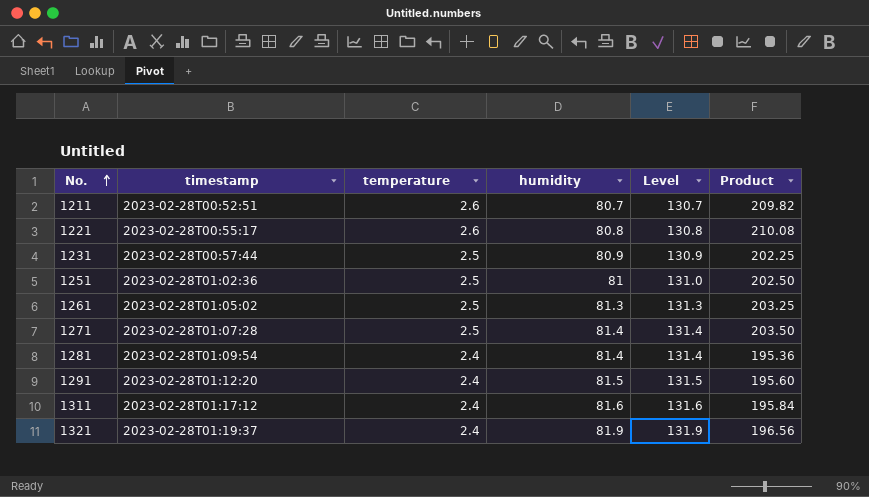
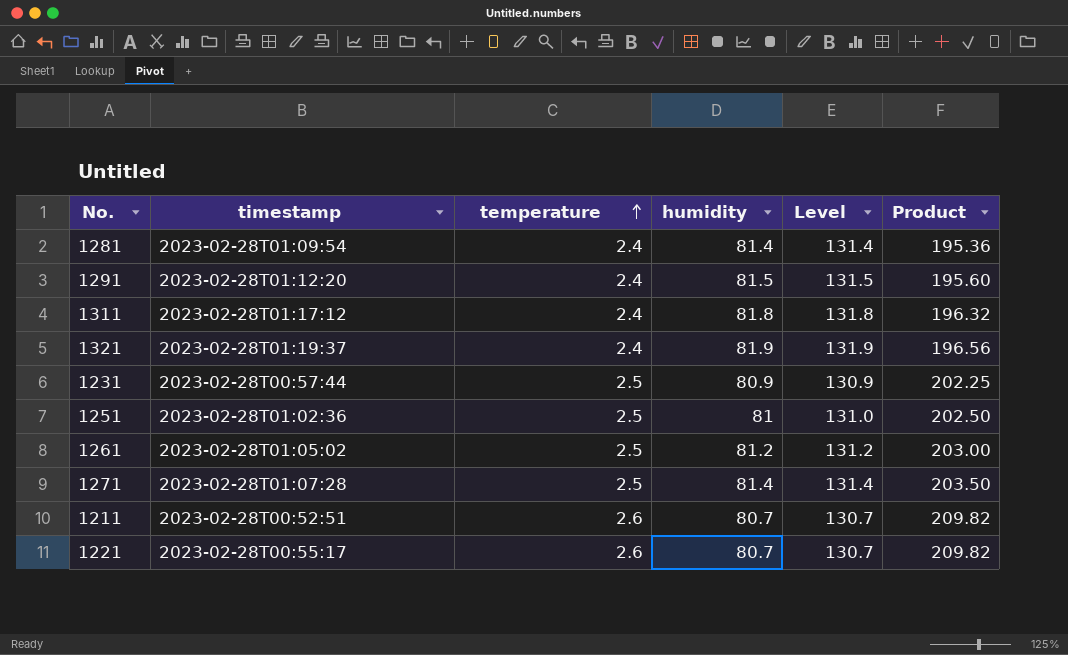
row order: No. ascending -> temperature ascending
1311 | humidity: 81.6 -> 81.8
1311 | Level: 131.6 -> 131.8
1311 | Product: 195.84 -> 196.32
1261 | humidity: 81.3 -> 81.2
1261 | Level: 131.3 -> 131.2
1261 | Product: 203.25 -> 203.00
1221 | humidity: 80.8 -> 80.7
1221 | Level: 130.8 -> 130.7
1221 | Product: 210.08 -> 209.82

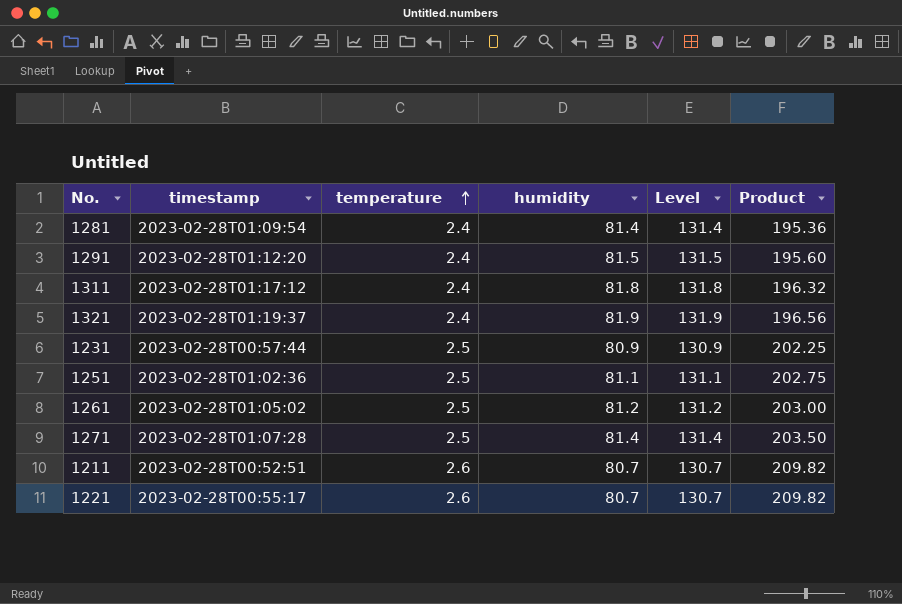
1251 | humidity: 81 -> 81.1
1251 | Level: 131.0 -> 131.1
1251 | Product: 202.50 -> 202.75

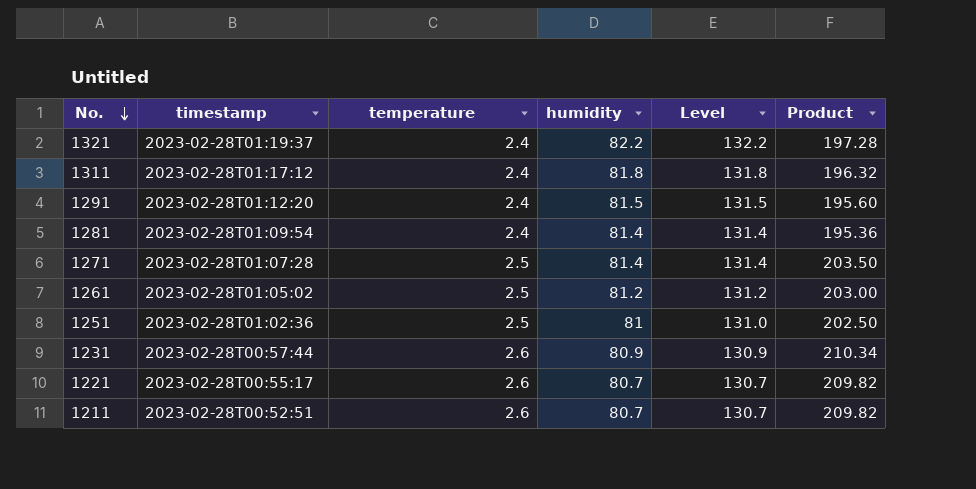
row order: temperature ascending -> No. descending
1321 | humidity: 81.9 -> 82.2
1321 | Level: 131.9 -> 132.2
1321 | Product: 196.56 -> 197.28
1251 | humidity: 81.1 -> 81
1251 | Level: 131.1 -> 131.0
1251 | Product: 202.75 -> 202.50
1231 | temperature: 2.5 -> 2.6
1231 | Product: 202.25 -> 210.34

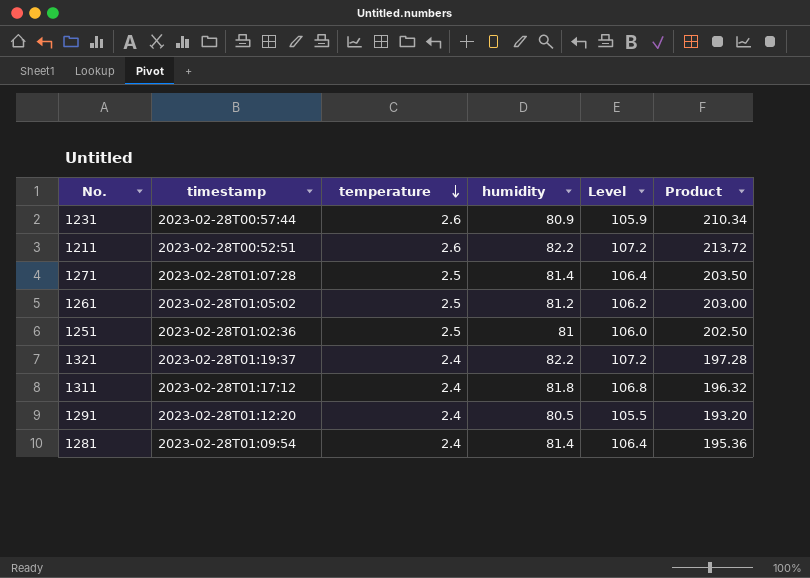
row order: No. descending -> temperature descending
column Level | formula: [humidity] + 50 -> [humidity] + 25
row 1221: 2023-02-28T00:55:17 | 2.6 | 80.7 | 130.7 | 209.82 -> none
1211 | humidity: 80.7 -> 82.2
1211 | Product: 209.82 -> 213.72
1291 | humidity: 81.5 -> 80.5
1291 | Product: 195.60 -> 193.20

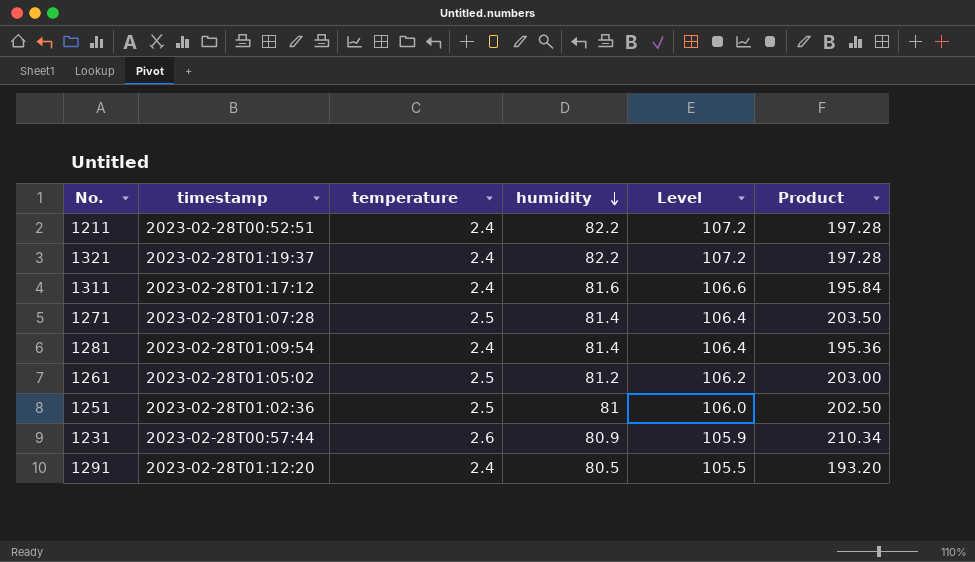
row order: temperature descending -> humidity descending
1211 | temperature: 2.6 -> 2.4
1211 | Product: 213.72 -> 197.28
1311 | humidity: 81.8 -> 81.6
1311 | Level: 106.8 -> 106.6
1311 | Product: 196.32 -> 195.84

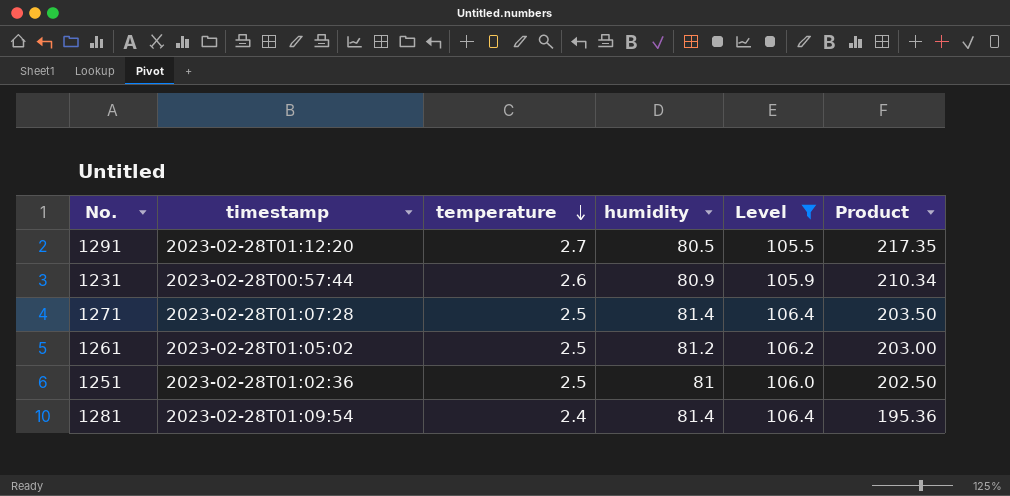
filter: none -> Level <= 106.4
row order: humidity descending -> temperature descending
1291 | temperature: 2.4 -> 2.7
1291 | Product: 193.20 -> 217.35

